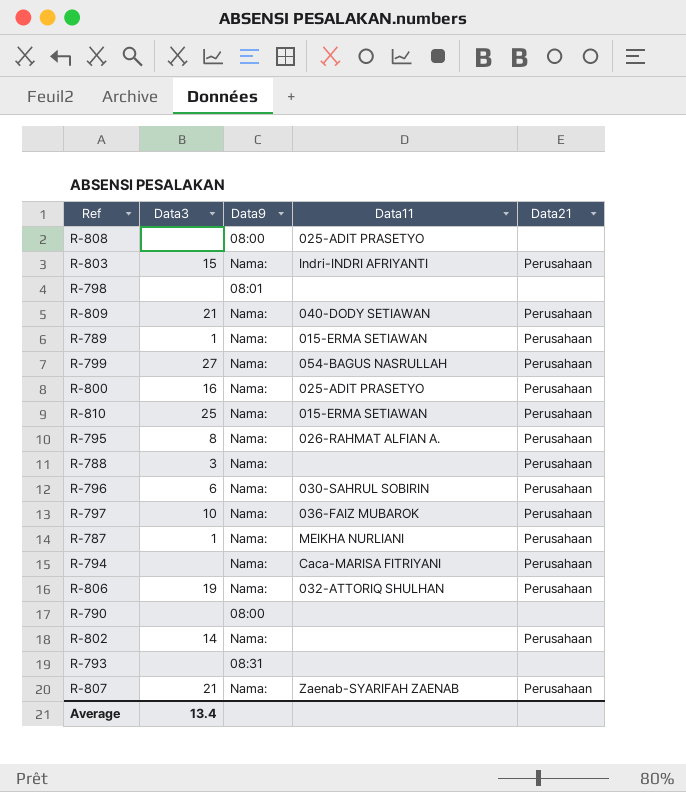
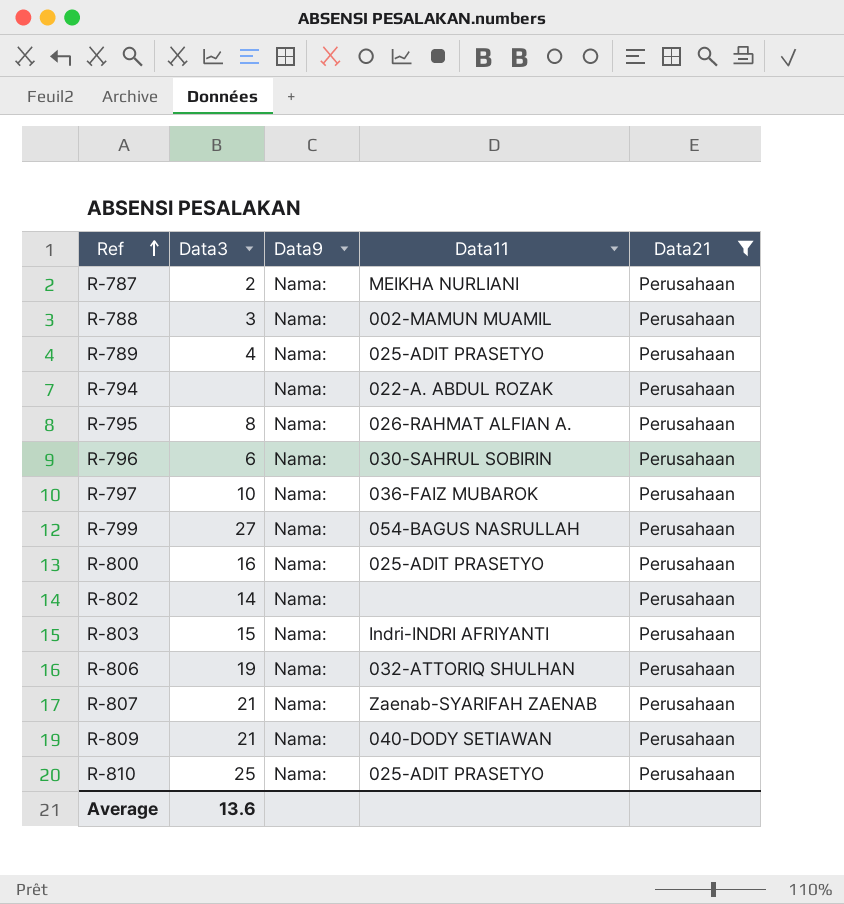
filter: none -> Data21 = Perusahaan
row order: none -> Ref ascending
R-787 | Data3: 1 -> 2
R-788 | Data11: none -> 002-MAMUN MUAMIL
R-789 | Data3: 1 -> 4
R-789 | Data11: 015-ERMA SETIAWAN -> 025-ADIT PRASETYO
R-794 | Data11: Caca-MARISA FITRIYANI -> 022-A. ABDUL ROZAK
R-810 | Data11: 015-ERMA SETIAWAN -> 025-ADIT PRASETYO
Average | Data3: 13.4 -> 13.6

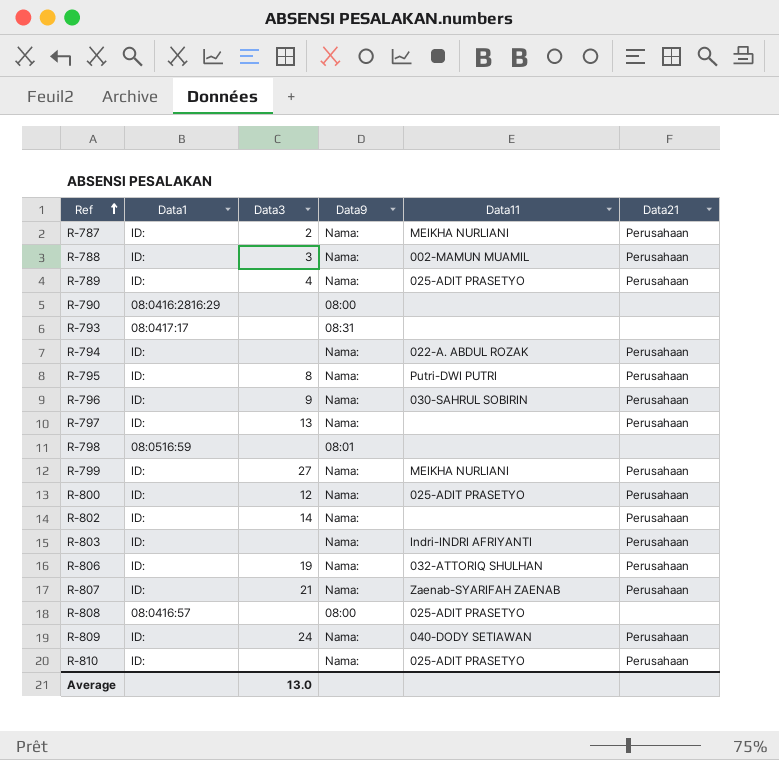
filter: Data21 = Perusahaan -> none
column Data1 | position: none -> 2
R-795 | Data11: 026-RAHMAT ALFIAN A. -> Putri-DWI PUTRI
R-796 | Data3: 6 -> 9
R-797 | Data3: 10 -> 13
R-797 | Data11: 036-FAIZ MUBAROK -> none
R-799 | Data11: 054-BAGUS NASRULLAH -> MEIKHA NURLIANI
R-800 | Data3: 16 -> 12
R-803 | Data3: 15 -> none
R-809 | Data3: 21 -> 24
R-810 | Data3: 25 -> none
Average | Data3: 13.6 -> 13.0

